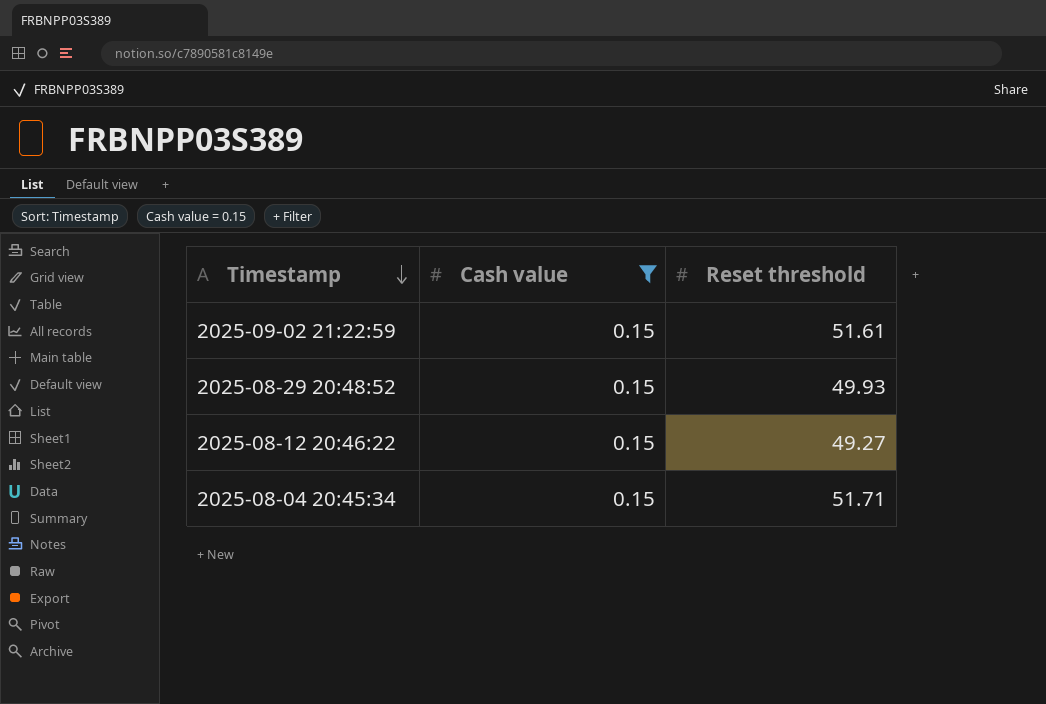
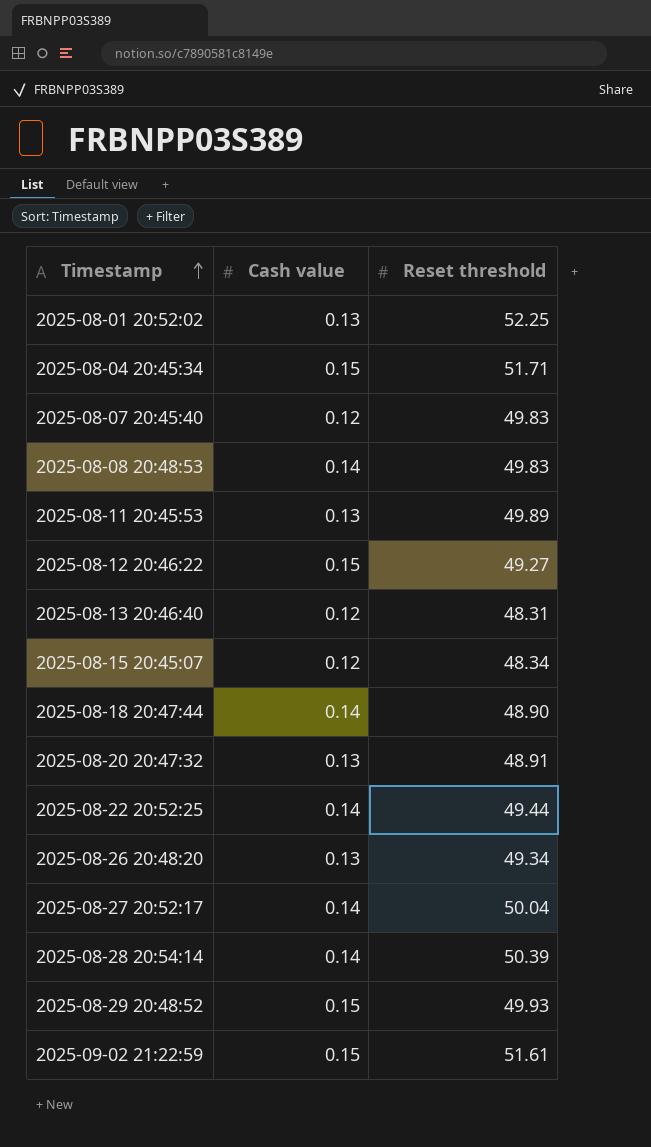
filter: Cash value = 0.15 -> none
row order: Timestamp descending -> Timestamp ascending

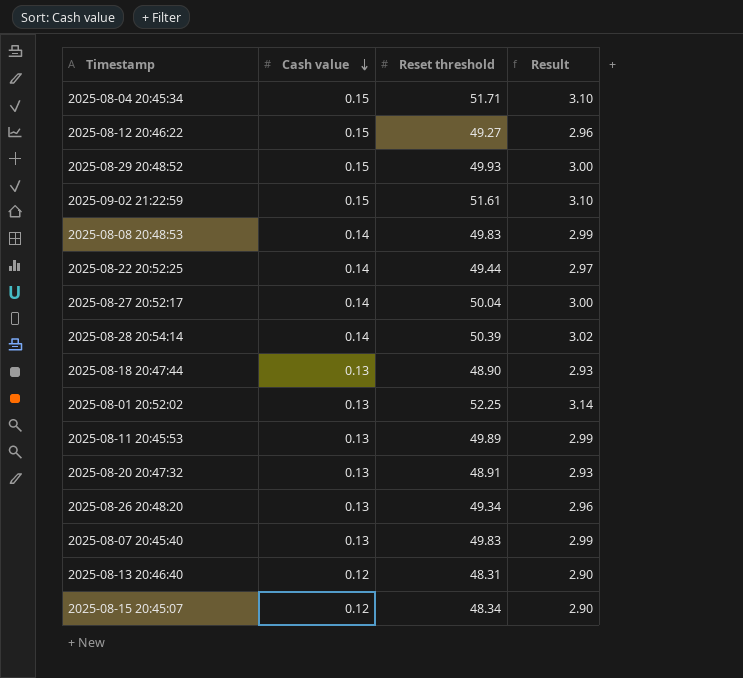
row order: Timestamp ascending -> Cash value descending
column Result | formula: none -> [Reset threshold] * 0.06
2025-08-18 20:47:44 | Cash value: 0.14 -> 0.13
2025-08-07 20:45:40 | Cash value: 0.12 -> 0.13

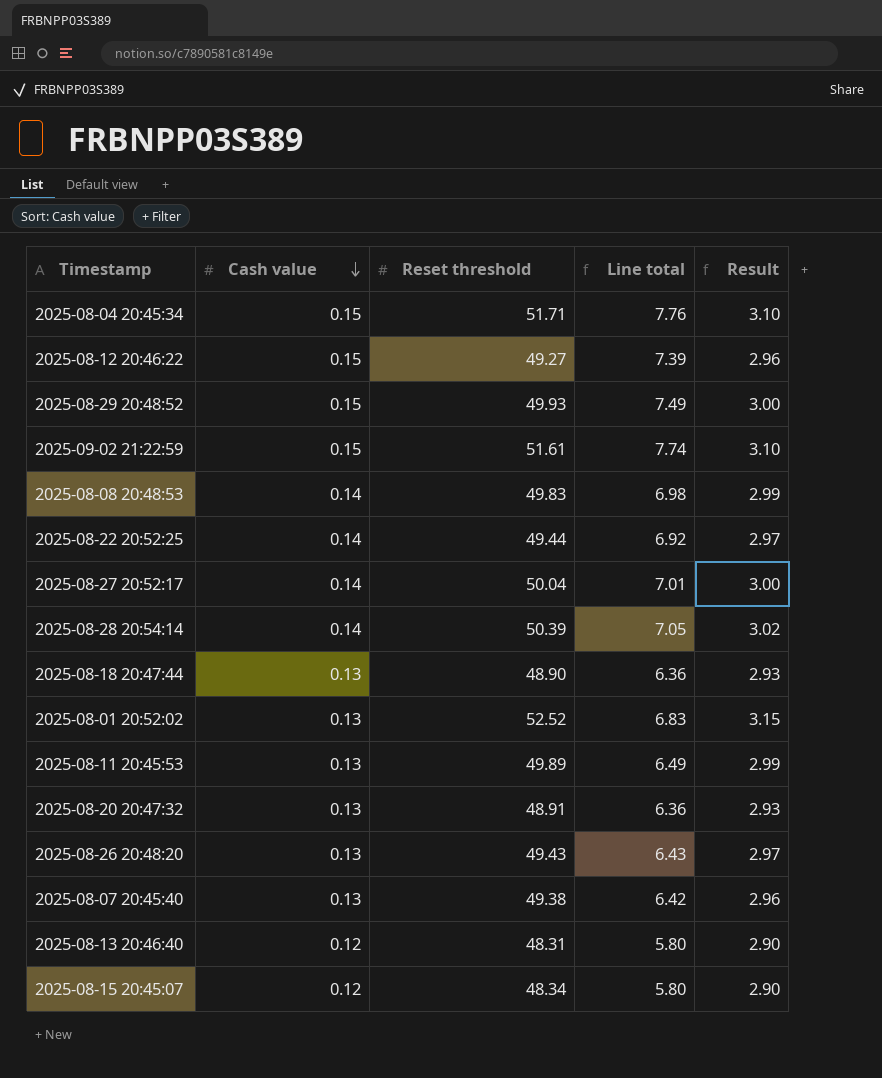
column Line total | formula: none -> [Cash value] * [Reset threshold]
2025-08-01 20:52:02 | Reset threshold: 52.25 -> 52.52
2025-08-01 20:52:02 | Result: 3.14 -> 3.15
2025-08-26 20:48:20 | Reset threshold: 49.34 -> 49.43
2025-08-26 20:48:20 | Result: 2.96 -> 2.97
2025-08-07 20:45:40 | Reset threshold: 49.83 -> 49.38
2025-08-07 20:45:40 | Result: 2.99 -> 2.96

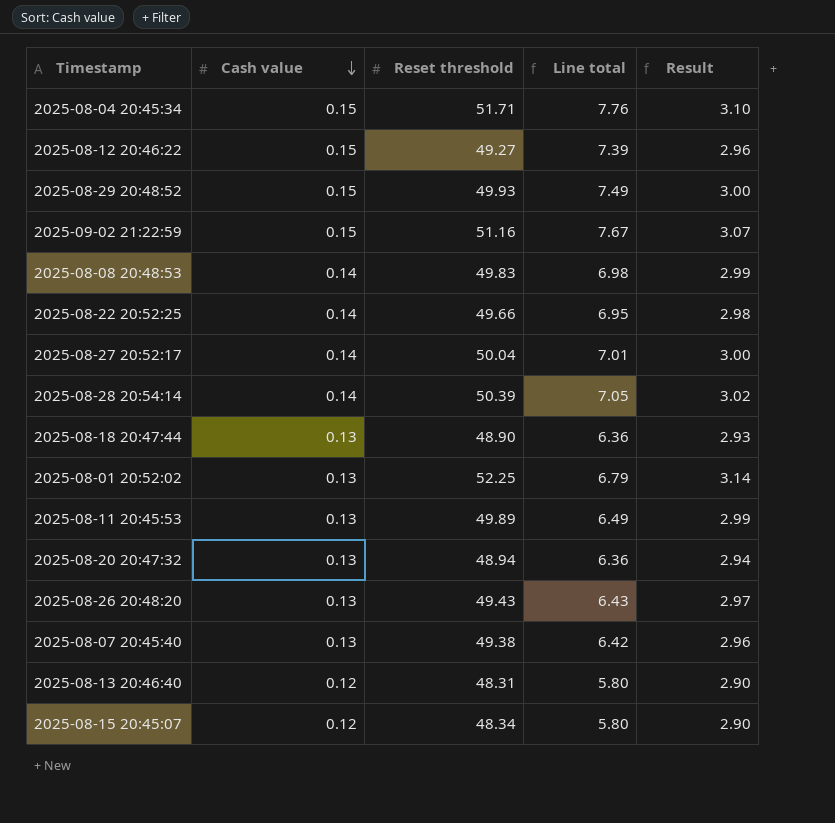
2025-09-02 21:22:59 | Reset threshold: 51.61 -> 51.16
2025-09-02 21:22:59 | Line total: 7.74 -> 7.67
2025-09-02 21:22:59 | Result: 3.10 -> 3.07
2025-08-22 20:52:25 | Reset threshold: 49.44 -> 49.66
2025-08-22 20:52:25 | Line total: 6.92 -> 6.95
2025-08-22 20:52:25 | Result: 2.97 -> 2.98
2025-08-01 20:52:02 | Reset threshold: 52.52 -> 52.25
2025-08-01 20:52:02 | Line total: 6.83 -> 6.79
2025-08-01 20:52:02 | Result: 3.15 -> 3.14
2025-08-20 20:47:32 | Reset threshold: 48.91 -> 48.94
2025-08-20 20:47:32 | Result: 2.93 -> 2.94

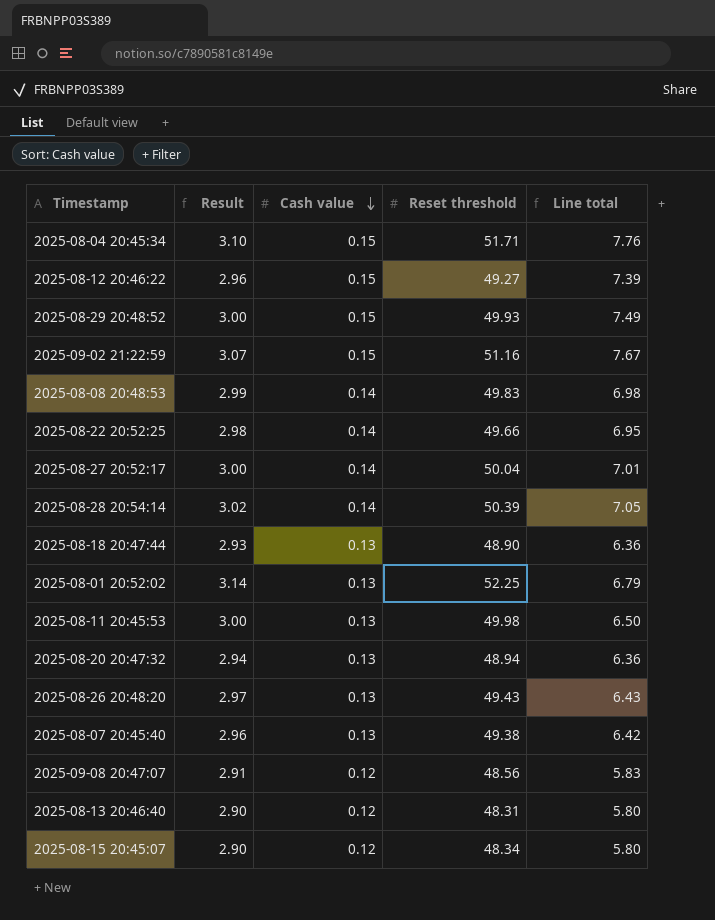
column Result | position: 5 -> 2
2025-08-11 20:45:53 | Result: 2.99 -> 3.00
2025-08-11 20:45:53 | Reset threshold: 49.89 -> 49.98
2025-08-11 20:45:53 | Line total: 6.49 -> 6.50
row 2025-09-08 20:47:07: none -> 2.91 | 0.12 | 48.56 | 5.83

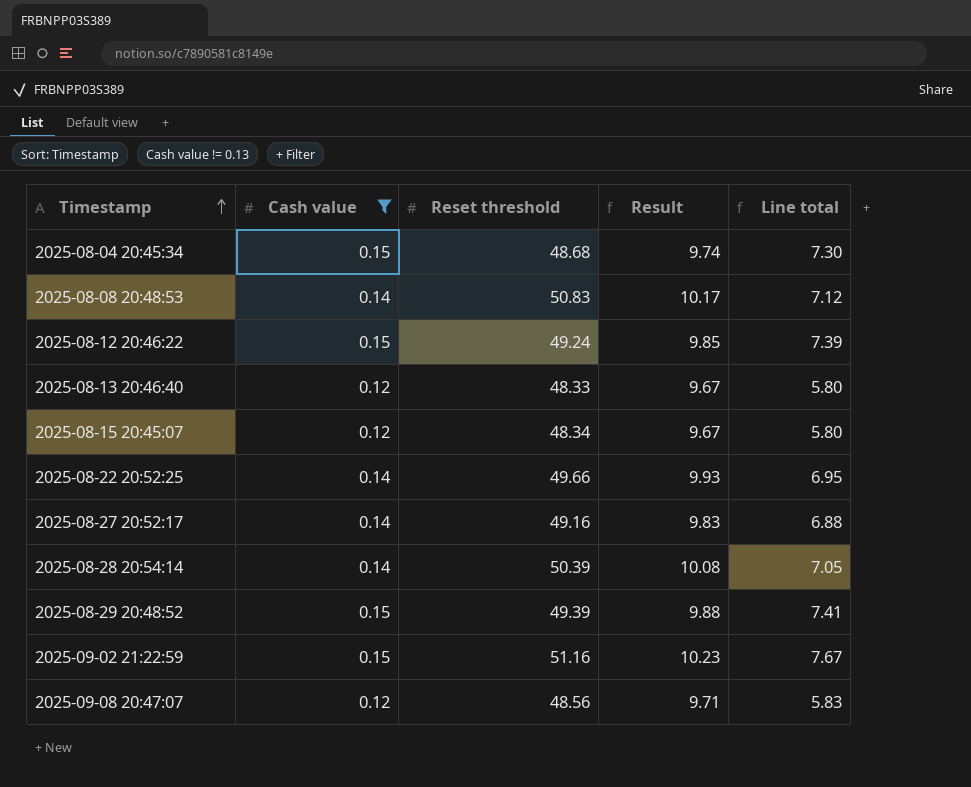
filter: none -> Cash value != 0.13
row order: Cash value descending -> Timestamp ascending
column Result | formula: [Reset threshold] * 0.06 -> [Reset threshold] * 0.2
column Result | position: 2 -> 4
2025-08-04 20:45:34 | Reset threshold: 51.71 -> 48.68
2025-08-04 20:45:34 | Line total: 7.76 -> 7.30
2025-08-08 20:48:53 | Reset threshold: 49.83 -> 50.83
2025-08-08 20:48:53 | Line total: 6.98 -> 7.12
2025-08-12 20:46:22 | Reset threshold: 49.27 -> 49.24
2025-08-13 20:46:40 | Reset threshold: 48.31 -> 48.33
2025-08-27 20:52:17 | Reset threshold: 50.04 -> 49.16
2025-08-27 20:52:17 | Line total: 7.01 -> 6.88
2025-08-29 20:48:52 | Reset threshold: 49.93 -> 49.39
2025-08-29 20:48:52 | Line total: 7.49 -> 7.41

